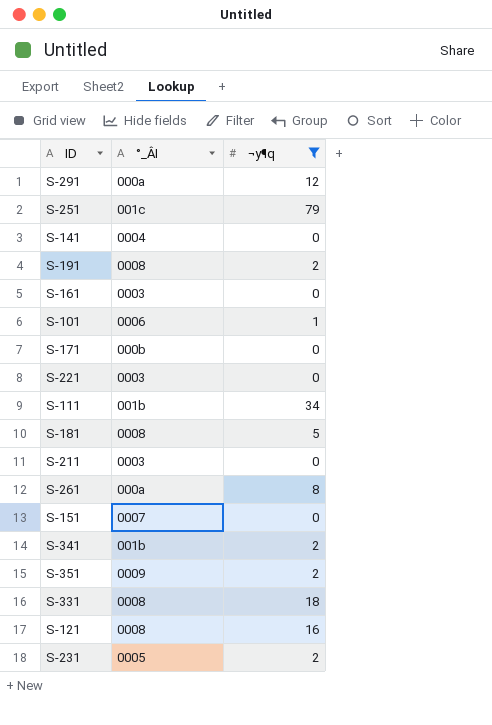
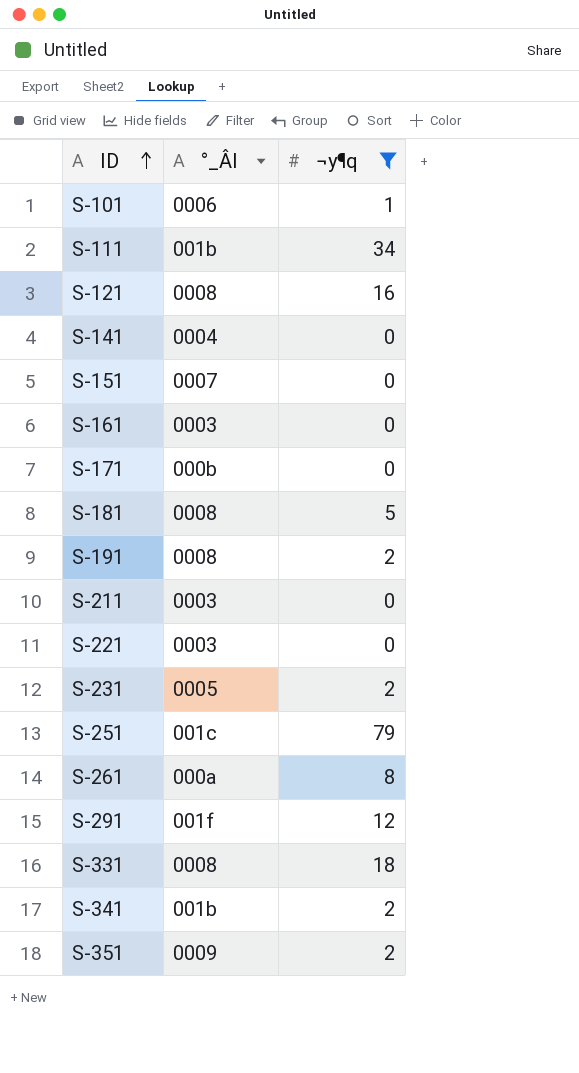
row order: none -> ID ascending
S-291 | °_ÂI: 000a -> 001f

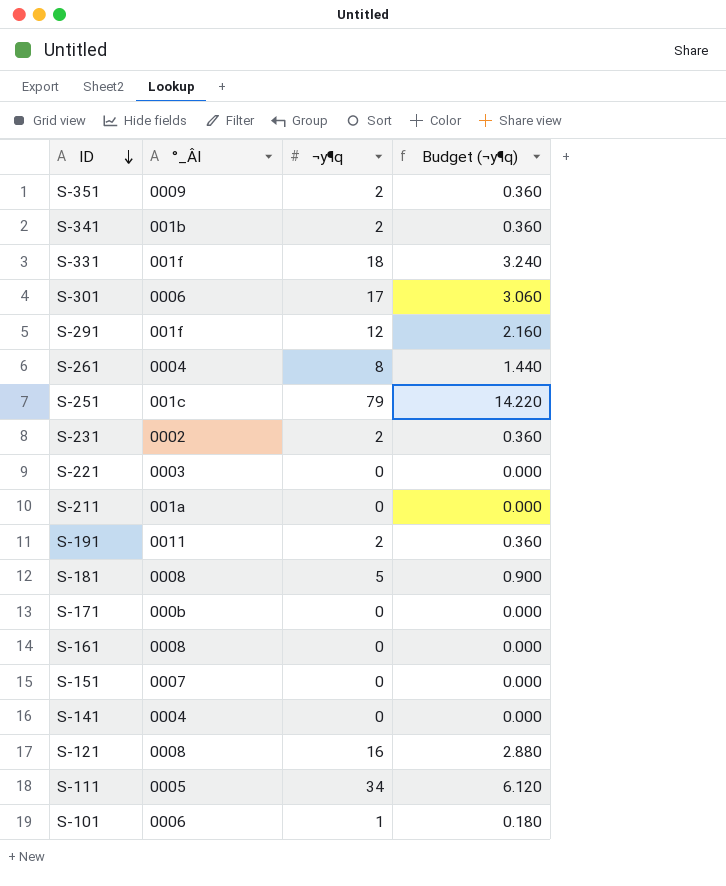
filter: ¬y¶q != 17 -> none
row order: ID ascending -> ID descending
column Budget (¬y¶q) | formula: none -> [¬y¶q] * 0.18
S-331 | °_ÂI: 0008 -> 001f
S-261 | °_ÂI: 000a -> 0004
S-231 | °_ÂI: 0005 -> 0002
S-211 | °_ÂI: 0003 -> 001a
S-191 | °_ÂI: 0008 -> 0011
S-161 | °_ÂI: 0003 -> 0008
S-111 | °_ÂI: 001b -> 0005

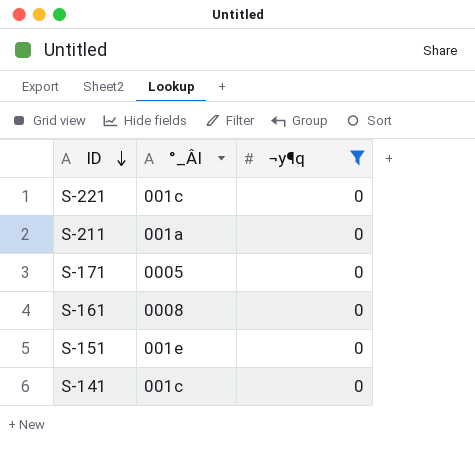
filter: none -> ¬y¶q = 0
column Budget (¬y¶q) | formula: [¬y¶q] * 0.18 -> none
S-221 | °_ÂI: 0003 -> 001c
S-171 | °_ÂI: 000b -> 0005
S-151 | °_ÂI: 0007 -> 001e
S-141 | °_ÂI: 0004 -> 001c

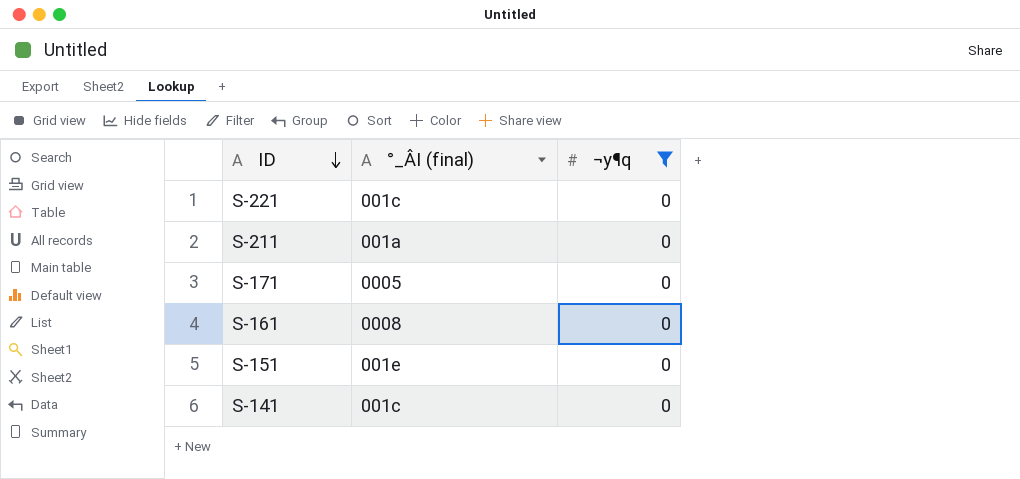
column name: °_ÂI -> °_ÂI (final)

